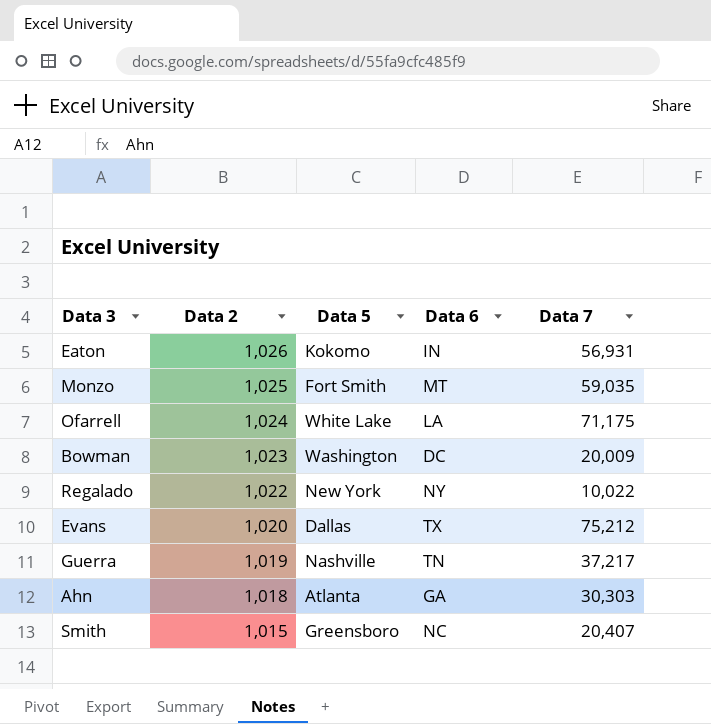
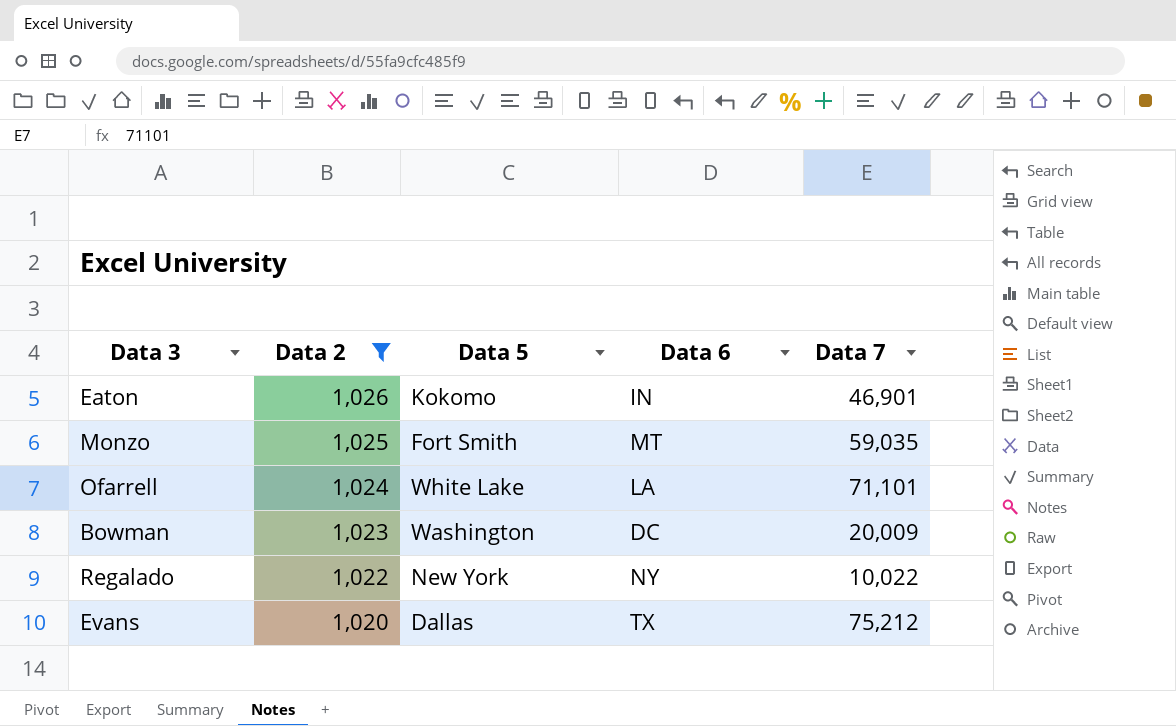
filter: none -> Data 2 >= 1,020
Eaton | Data 7: 56,931 -> 46,901
Ofarrell | Data 7: 71,175 -> 71,101

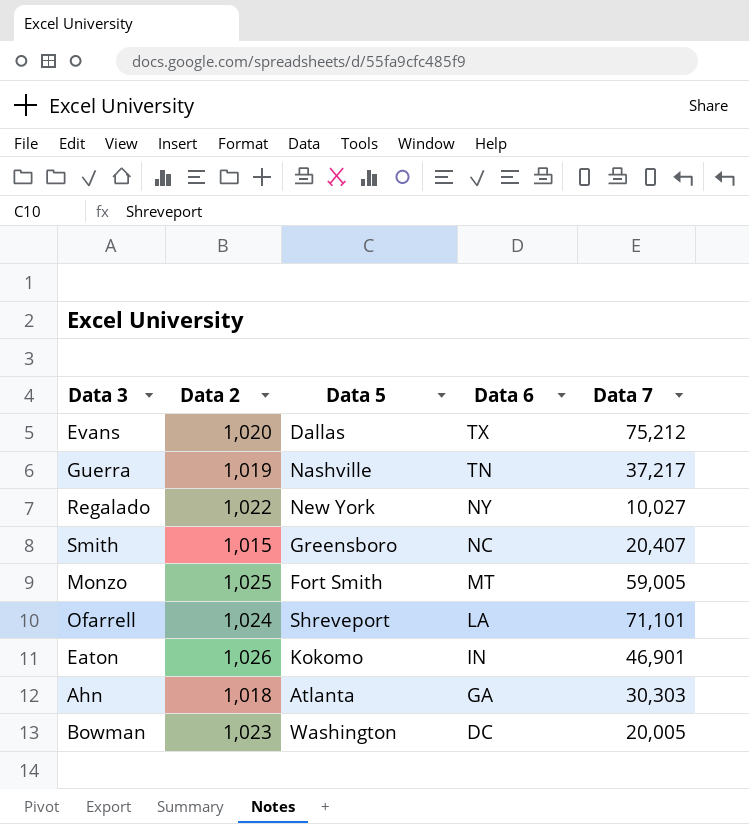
filter: Data 2 >= 1,020 -> none
row order: Data 2 descending -> Data 6 descending
Regalado | Data 7: 10,022 -> 10,027
Monzo | Data 7: 59,035 -> 59,005
Ofarrell | Data 5: White Lake -> Shreveport
Bowman | Data 7: 20,009 -> 20,005

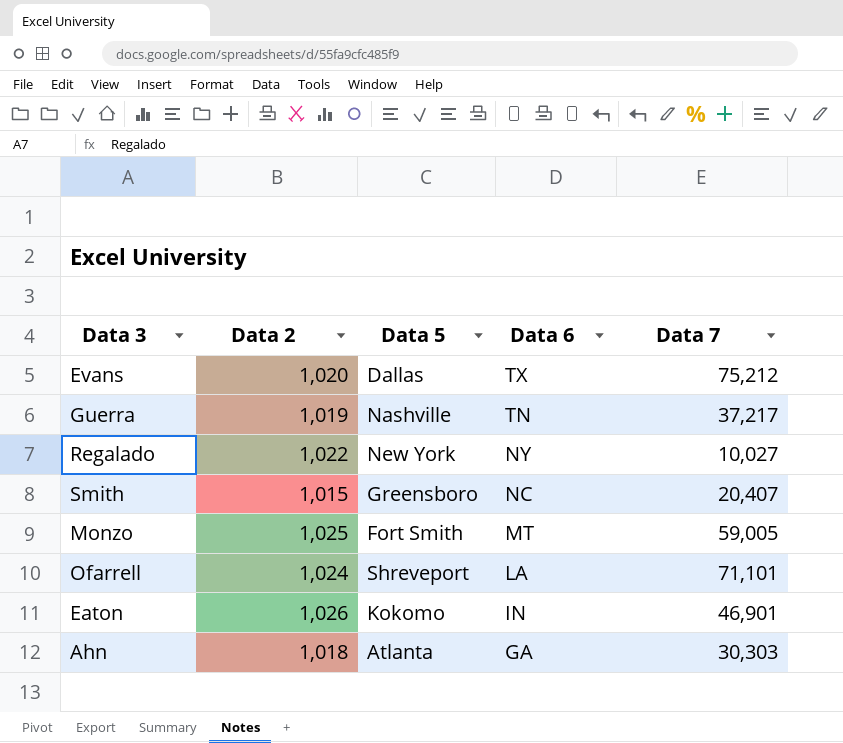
row Bowman: 1,023 | Washington | DC | 20,005 -> none

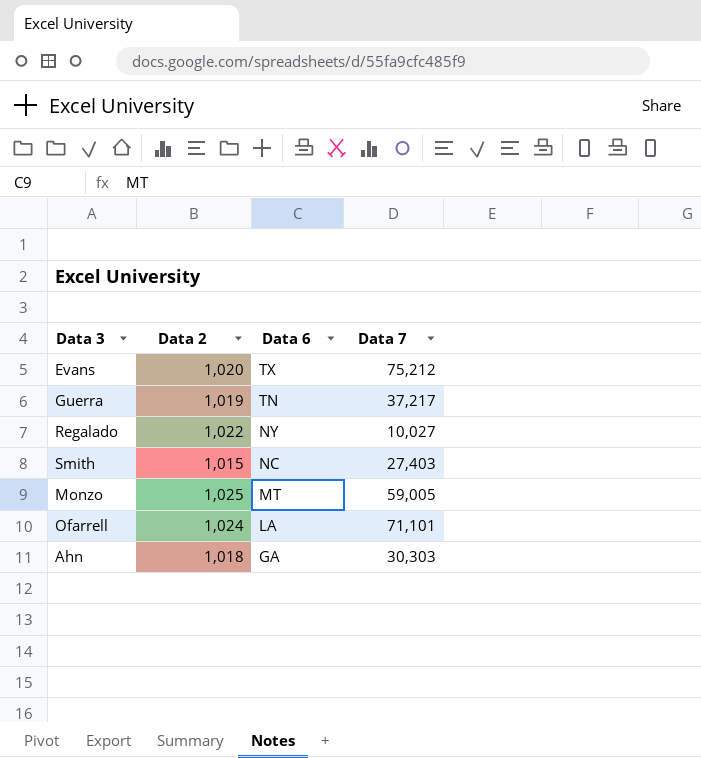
column Data 5 | position: 3 -> none
row Eaton: 1,026 | Kokomo | IN | 46,901 -> none
Smith | Data 7: 20,407 -> 27,403

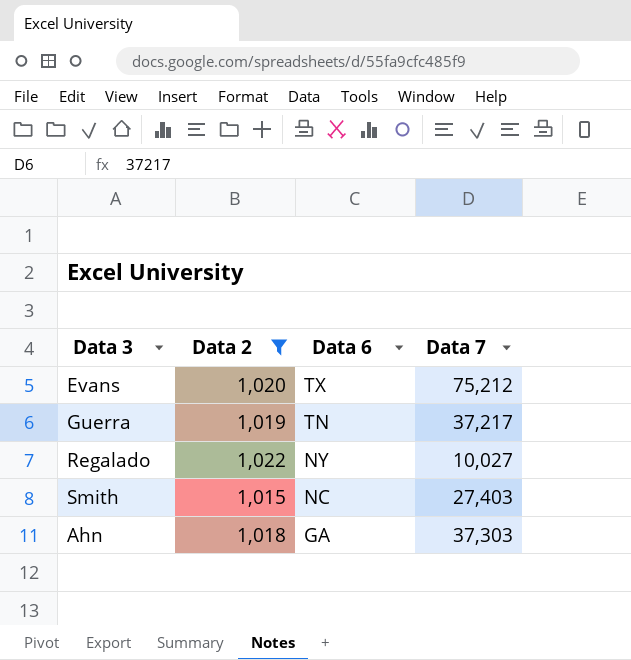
filter: none -> Data 2 <= 1,022
Ahn | Data 7: 30,303 -> 37,303

